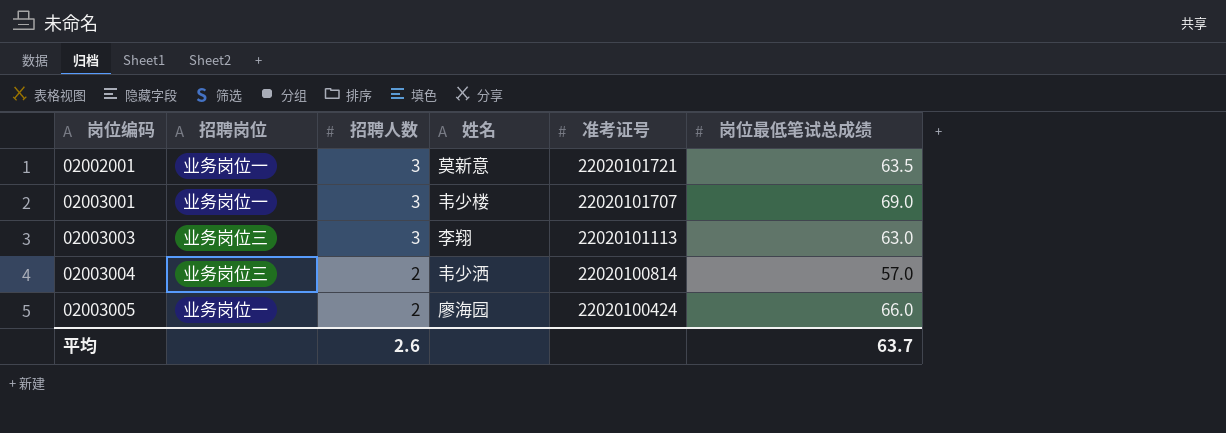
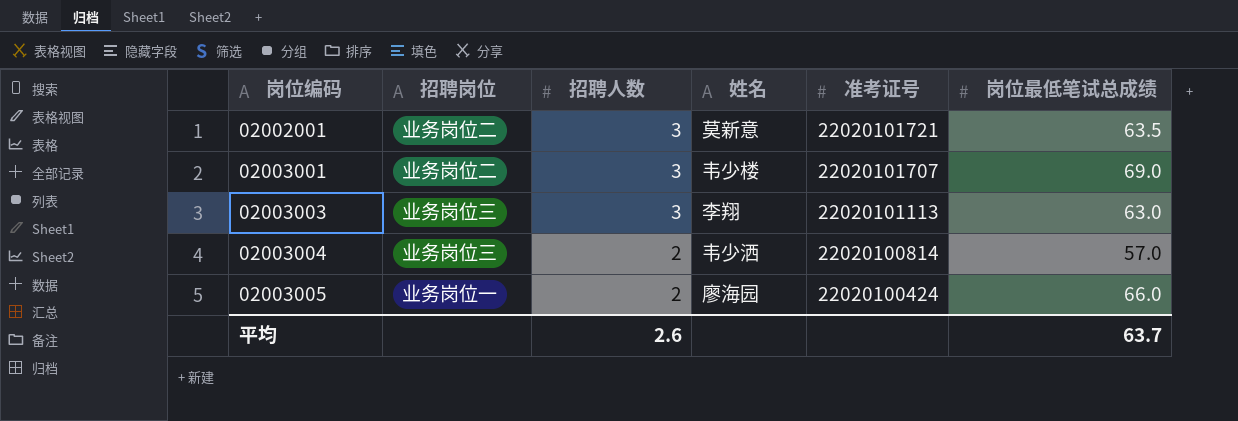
02002001 | 招聘岗位: 业务岗位一 -> 业务岗位二
02003001 | 招聘岗位: 业务岗位一 -> 业务岗位二

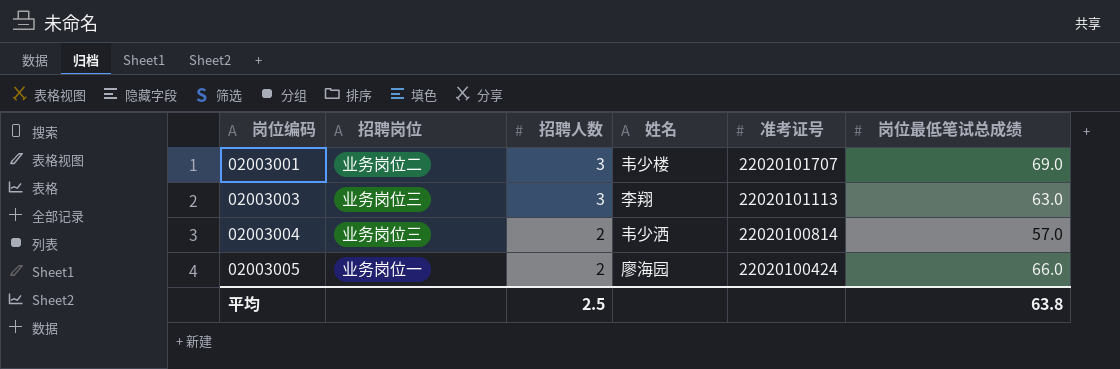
row 02002001: 业务岗位二 | 3 | 莫新意 | 22020101721 | 63.5 -> none
平均 | 招聘人数: 2.6 -> 2.5
平均 | 岗位最低笔试总成绩: 63.7 -> 63.8

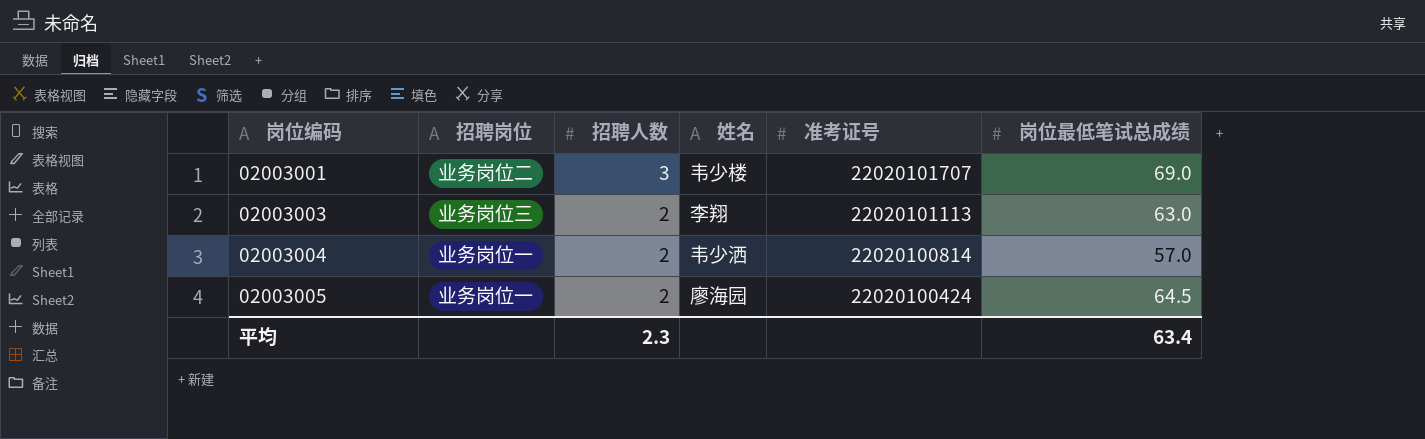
02003003 | 招聘人数: 3 -> 2
02003004 | 招聘岗位: 业务岗位三 -> 业务岗位一
02003005 | 岗位最低笔试总成绩: 66.0 -> 64.5
平均 | 招聘人数: 2.5 -> 2.3
平均 | 岗位最低笔试总成绩: 63.8 -> 63.4

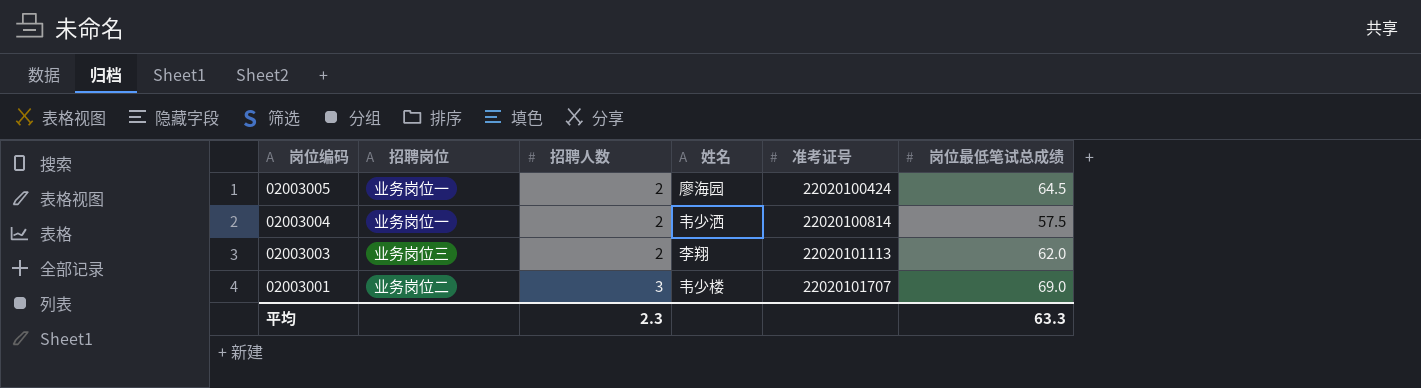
row order: 岗位编码 ascending -> 岗位编码 descending
02003004 | 岗位最低笔试总成绩: 57.0 -> 57.5
02003003 | 岗位最低笔试总成绩: 63.0 -> 62.0
平均 | 岗位最低笔试总成绩: 63.4 -> 63.3

